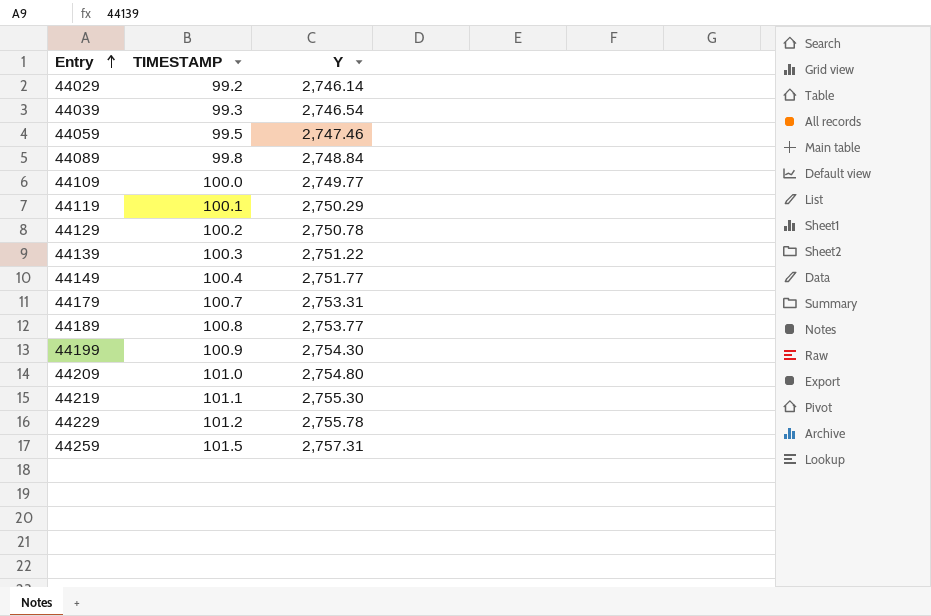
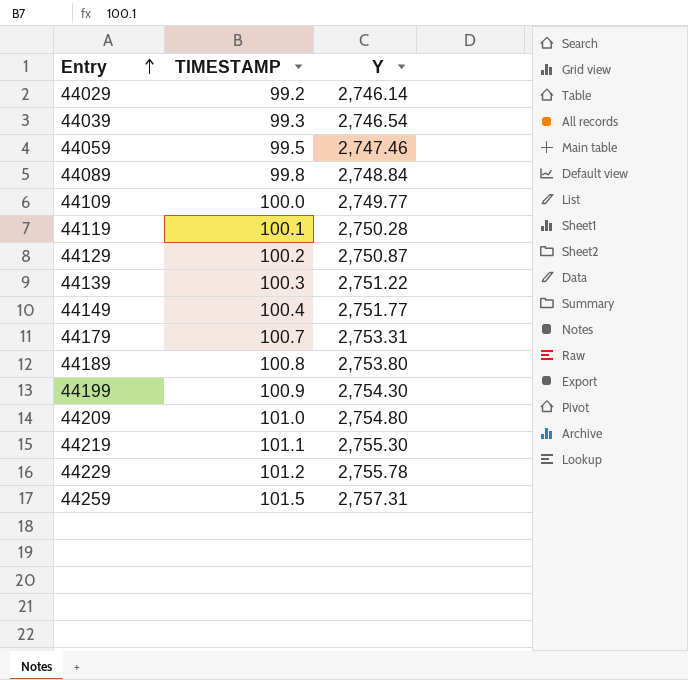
44119 | Y: 2,750.29 -> 2,750.28
44129 | Y: 2,750.78 -> 2,750.87
44189 | Y: 2,753.77 -> 2,753.80

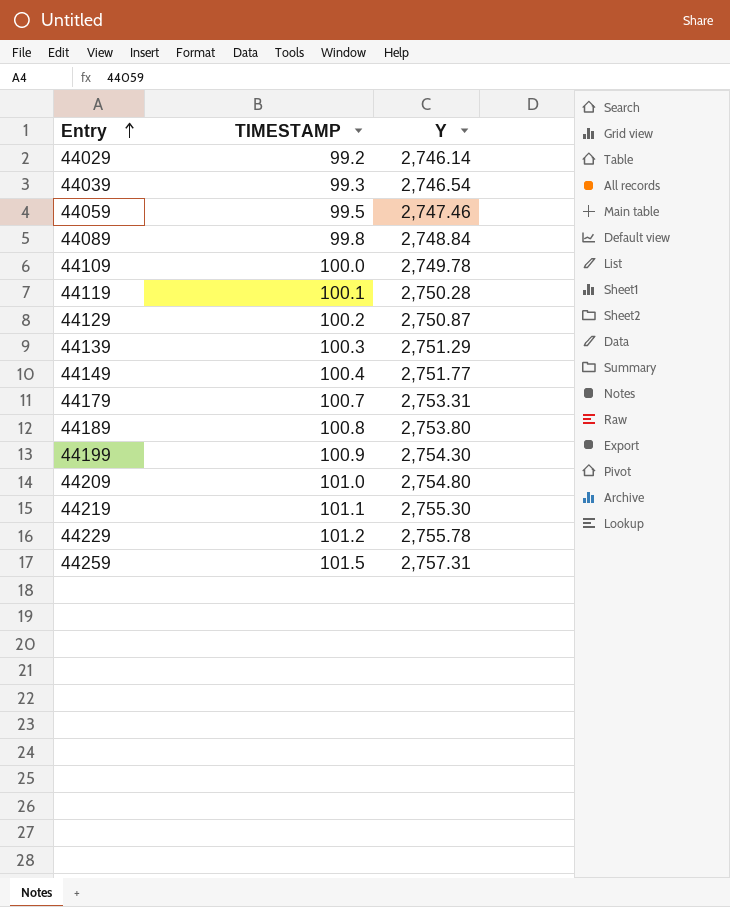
44109 | Y: 2,749.77 -> 2,749.78
44139 | Y: 2,751.22 -> 2,751.29

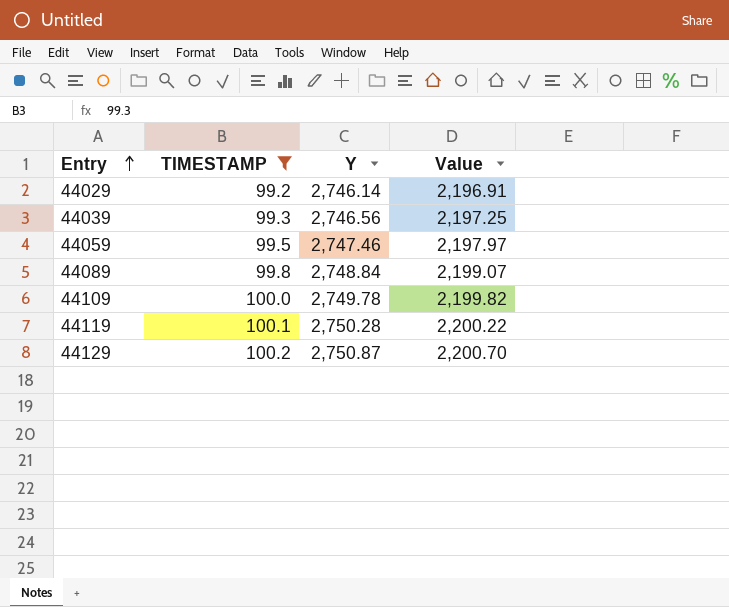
filter: none -> TIMESTAMP <= 100.2
column Value | formula: none -> [Y] * 0.8
44039 | Y: 2,746.54 -> 2,746.56

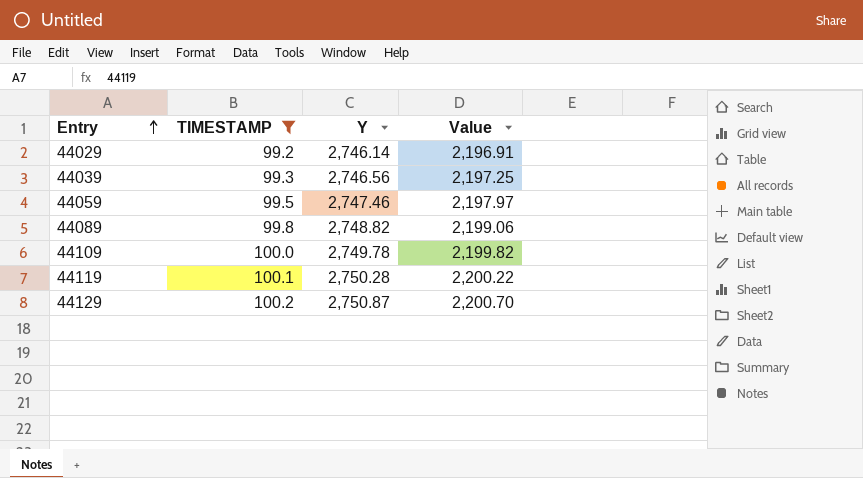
44089 | Y: 2,748.84 -> 2,748.82
44089 | Value: 2,199.07 -> 2,199.06

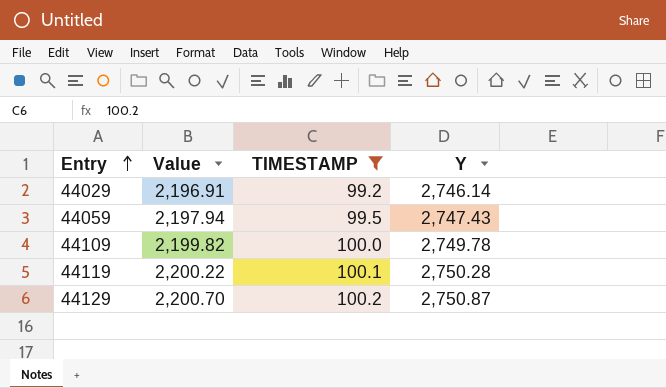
column Value | position: 4 -> 2
row 44039: 99.3 | 2,746.56 | 2,197.25 -> none
row 44089: 99.8 | 2,748.82 | 2,199.06 -> none
44059 | Value: 2,197.97 -> 2,197.94
44059 | Y: 2,747.46 -> 2,747.43

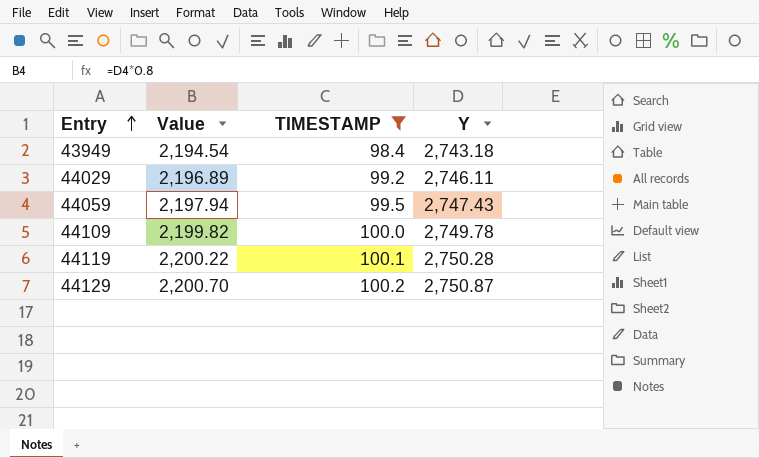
row 43949: none -> 2,194.54 | 98.4 | 2,743.18
44029 | Value: 2,196.91 -> 2,196.89
44029 | Y: 2,746.14 -> 2,746.11

